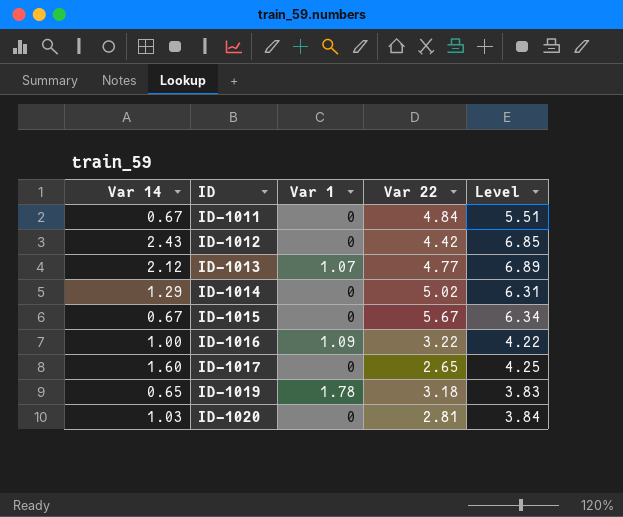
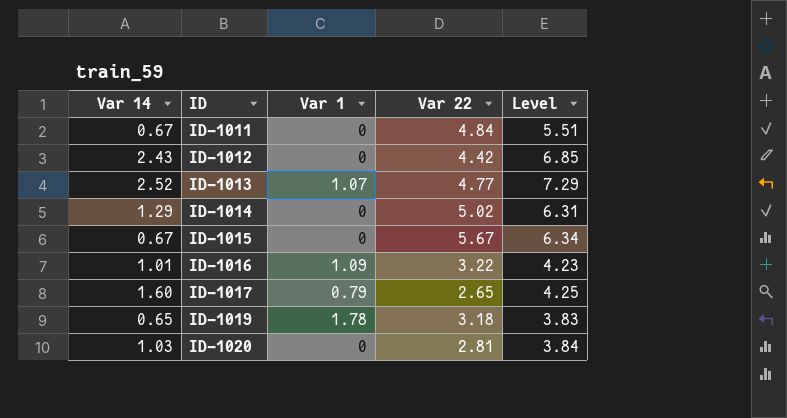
ID-1013 | Var 14: 2.12 -> 2.52
ID-1013 | Level: 6.89 -> 7.29
ID-1016 | Var 14: 1.00 -> 1.01
ID-1016 | Level: 4.22 -> 4.23
ID-1017 | Var 1: 0 -> 0.79

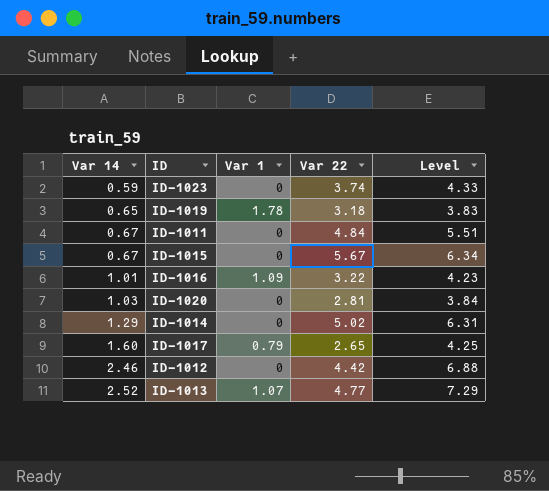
row order: ID ascending -> Var 14 ascending
row ID-1023: none -> 0.59 | 0 | 3.74 | 4.33
ID-1012 | Var 14: 2.43 -> 2.46
ID-1012 | Level: 6.85 -> 6.88

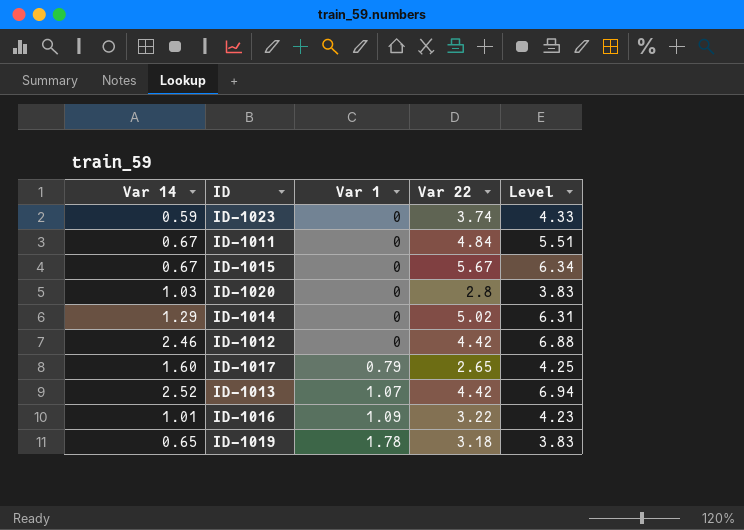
row order: Var 14 ascending -> Var 1 ascending
ID-1020 | Var 22: 2.81 -> 2.8
ID-1020 | Level: 3.84 -> 3.83
ID-1013 | Var 22: 4.77 -> 4.42
ID-1013 | Level: 7.29 -> 6.94

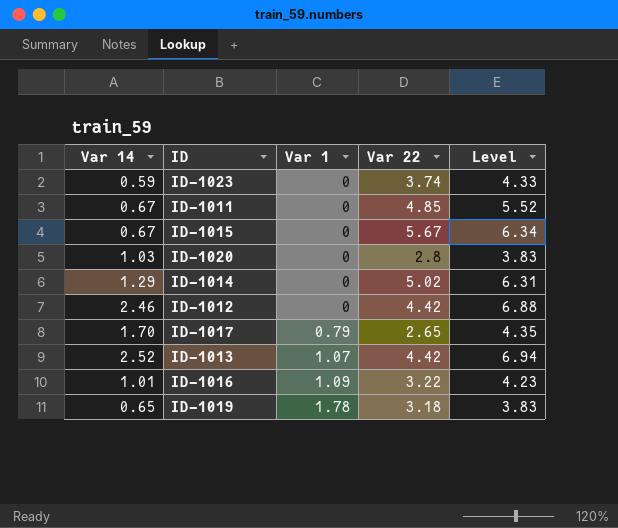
ID-1011 | Var 22: 4.84 -> 4.85
ID-1011 | Level: 5.51 -> 5.52
ID-1017 | Var 14: 1.60 -> 1.70
ID-1017 | Level: 4.25 -> 4.35

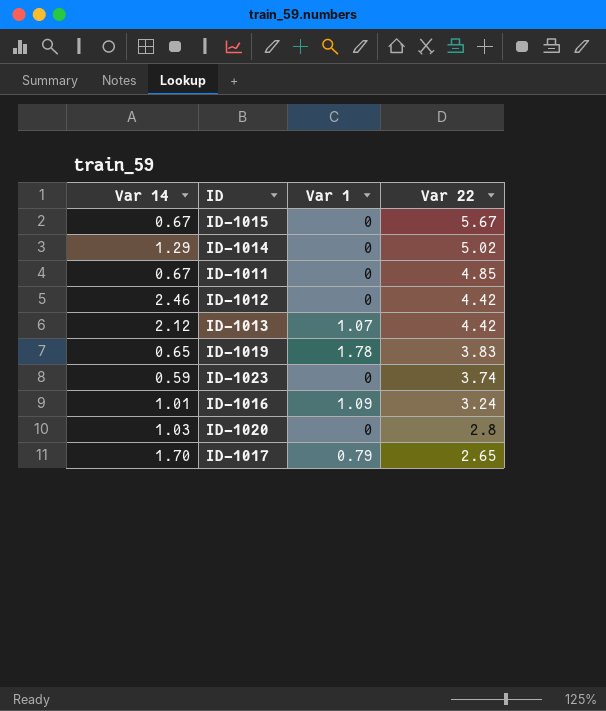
row order: Var 1 ascending -> Var 22 descending
column Level | formula: [Var 14] + [Var 22] -> none
ID-1013 | Var 14: 2.52 -> 2.12
ID-1019 | Var 22: 3.18 -> 3.83
ID-1016 | Var 22: 3.22 -> 3.24

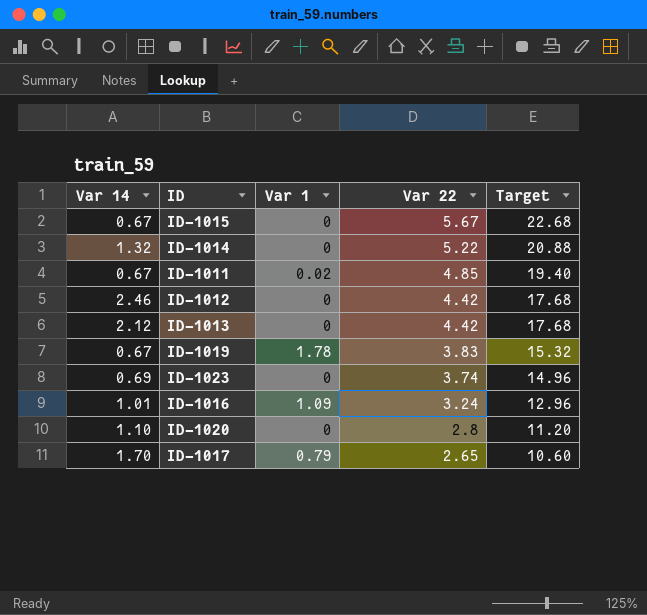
column Target | formula: none -> [Var 22] * 4
ID-1014 | Var 14: 1.29 -> 1.32
ID-1014 | Var 22: 5.02 -> 5.22
ID-1011 | Var 1: 0 -> 0.02
ID-1013 | Var 1: 1.07 -> 0
ID-1019 | Var 14: 0.65 -> 0.67
ID-1023 | Var 14: 0.59 -> 0.69
ID-1020 | Var 14: 1.03 -> 1.10

